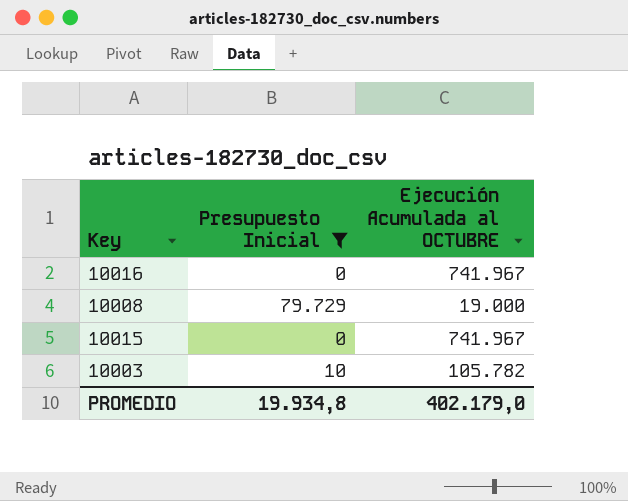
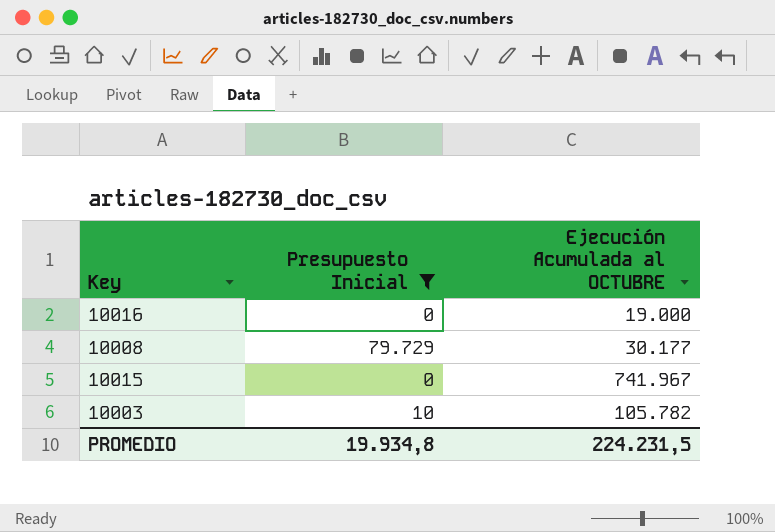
10016 | Ejecución Acumulada al OCTUBRE: 741.967 -> 19.000
10008 | Ejecución Acumulada al OCTUBRE: 19.000 -> 30.177
PROMEDIO | Ejecución Acumulada al OCTUBRE: 402.179,0 -> 224.231,5

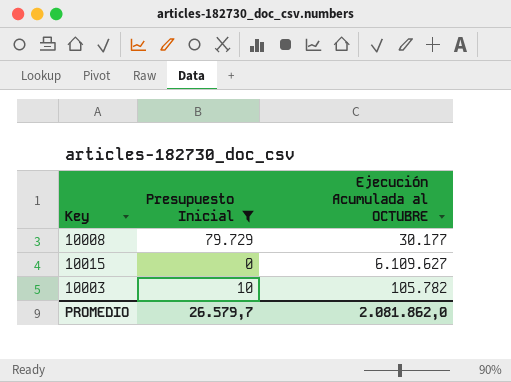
row 10016: 0 | 19.000 -> none
10015 | Ejecución Acumulada al OCTUBRE: 741.967 -> 6.109.627
PROMEDIO | Presupuesto Inicial: 19.934,8 -> 26.579,7
PROMEDIO | Ejecución Acumulada al OCTUBRE: 224.231,5 -> 2.081.862,0

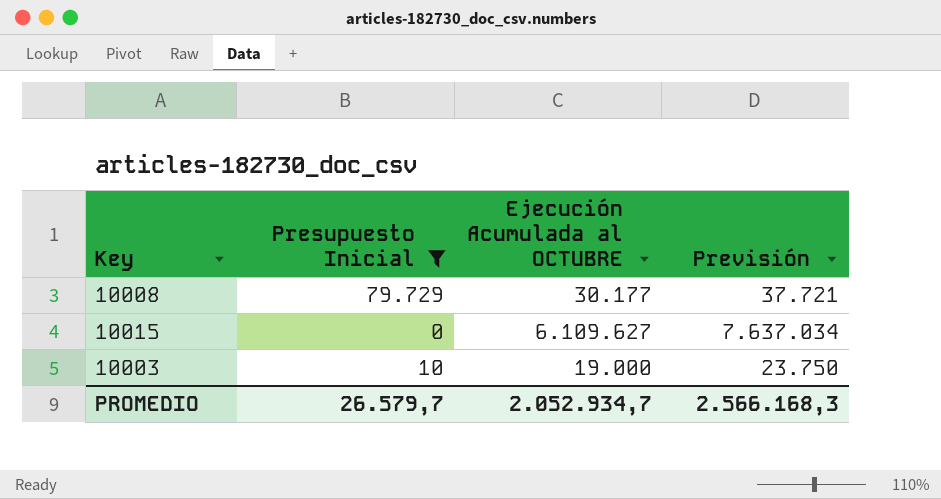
column Previsión | formula: none -> [Ejecución Acumulada al OCTUBRE] * 1,25
10003 | Ejecución Acumulada al OCTUBRE: 105.782 -> 19.000
PROMEDIO | Ejecución Acumulada al OCTUBRE: 2.081.862,0 -> 2.052.934,7

